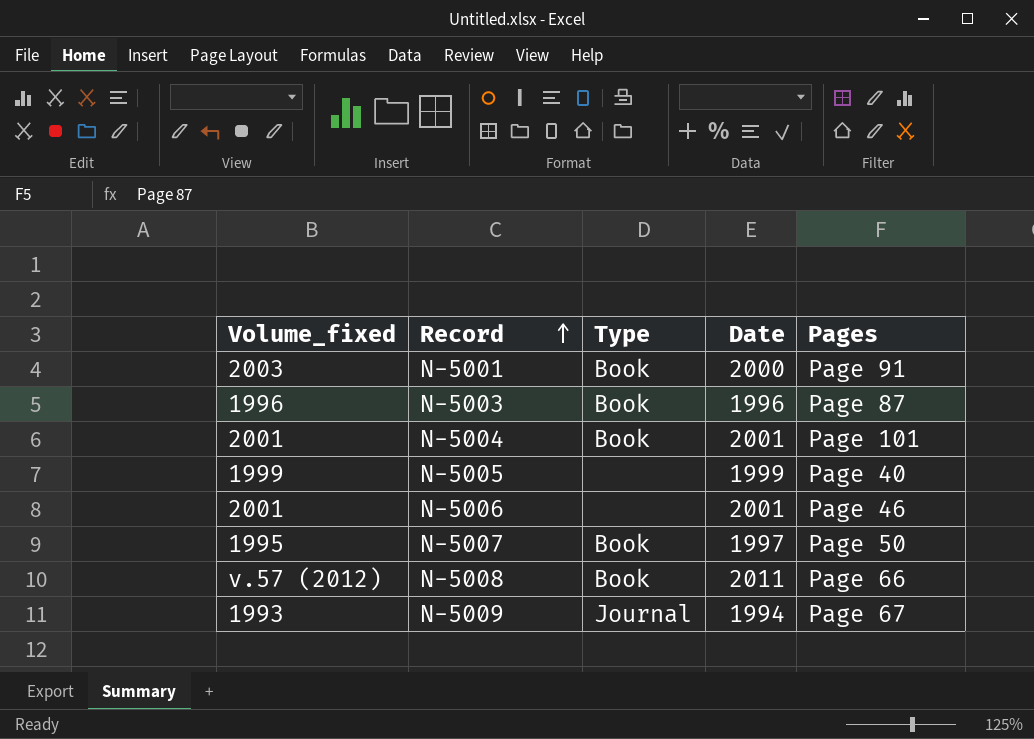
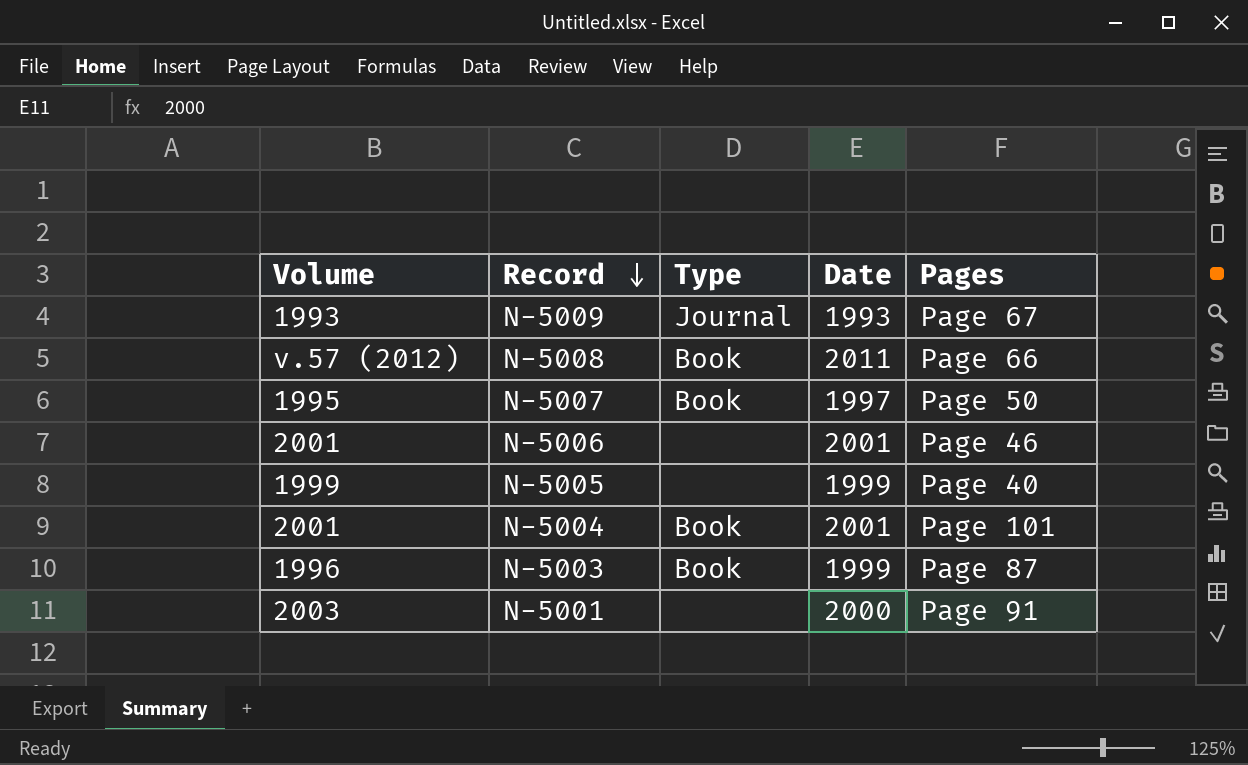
row order: Record ascending -> Record descending
column name: Volume_fixed -> Volume
N-5009 | Date: 1994 -> 1993
N-5003 | Date: 1996 -> 1999
N-5001 | Type: Book -> none

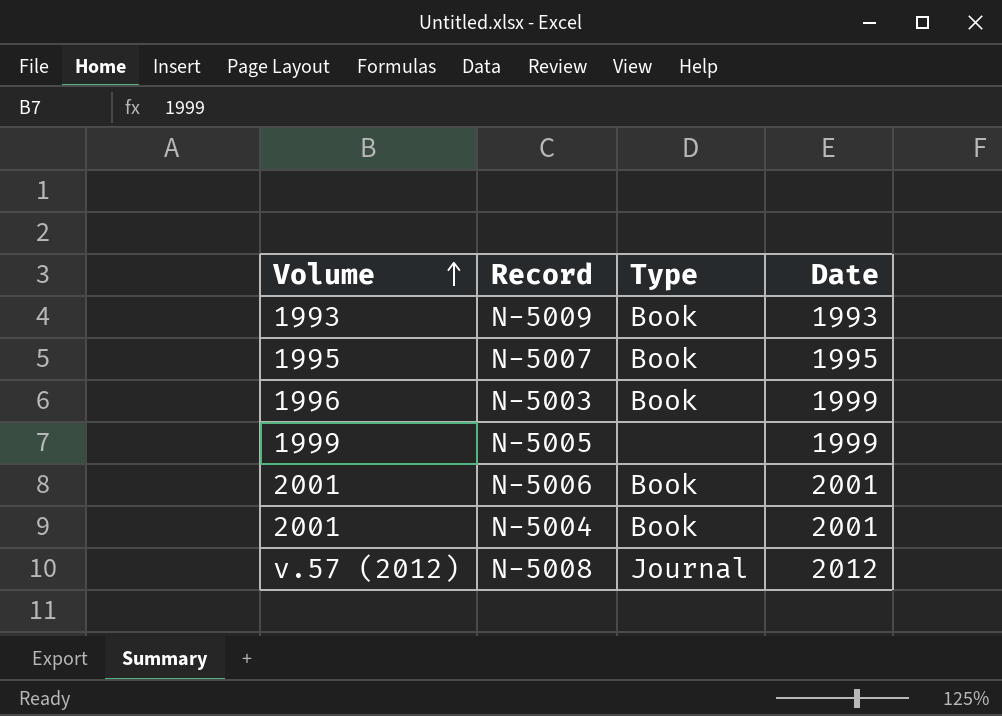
row order: Record descending -> Volume ascending
column Pages | position: 5 -> none
row N-5001: 2003 | none | 2000 | Page 91 -> none
N-5009 | Type: Journal -> Book
N-5007 | Date: 1997 -> 1995
N-5006 | Type: none -> Book
N-5008 | Type: Book -> Journal
N-5008 | Date: 2011 -> 2012

